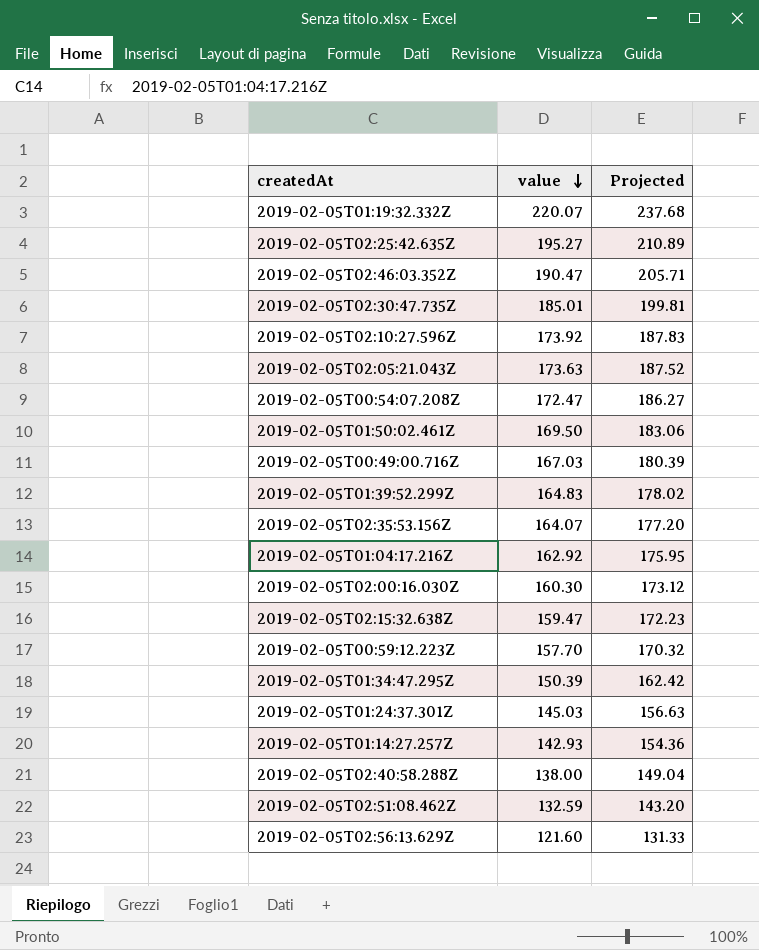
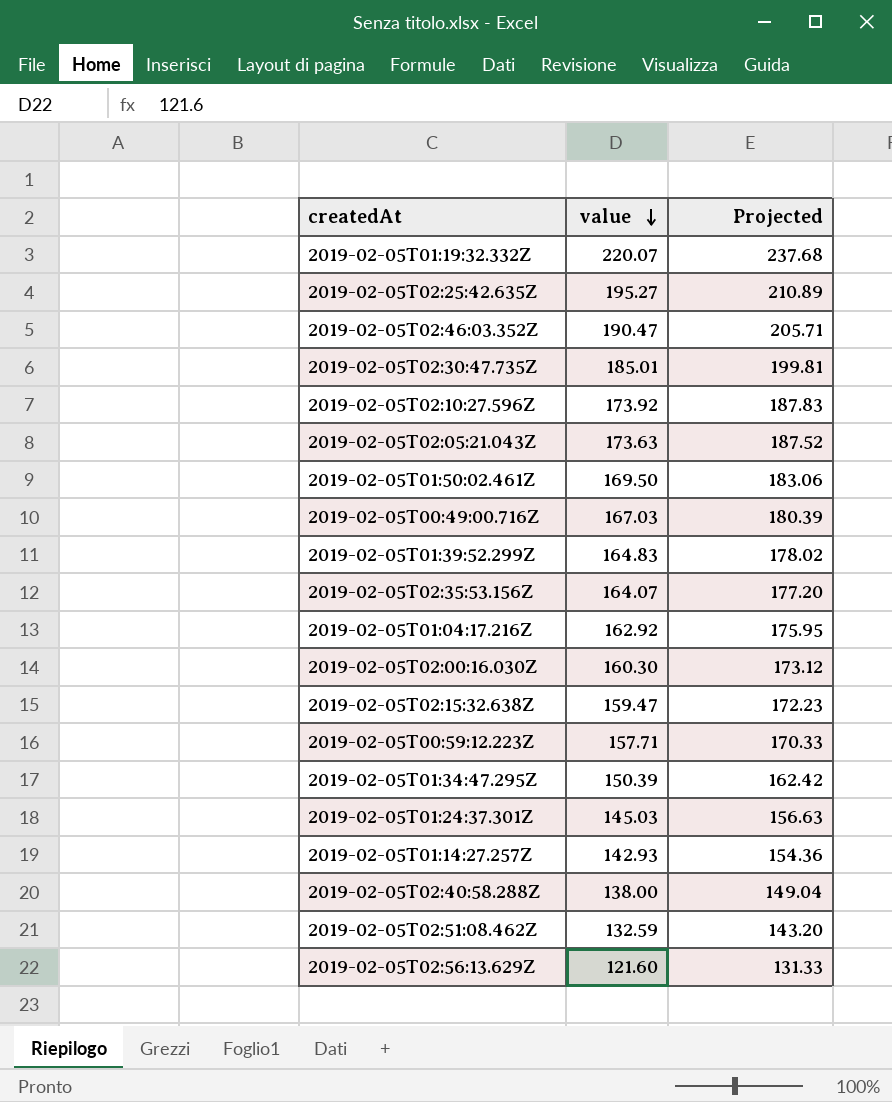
row 2019-02-05T00:54:07.208Z: 172.47 | 186.27 -> none
2019-02-05T00:59:12.223Z | value: 157.70 -> 157.71
2019-02-05T00:59:12.223Z | Projected: 170.32 -> 170.33

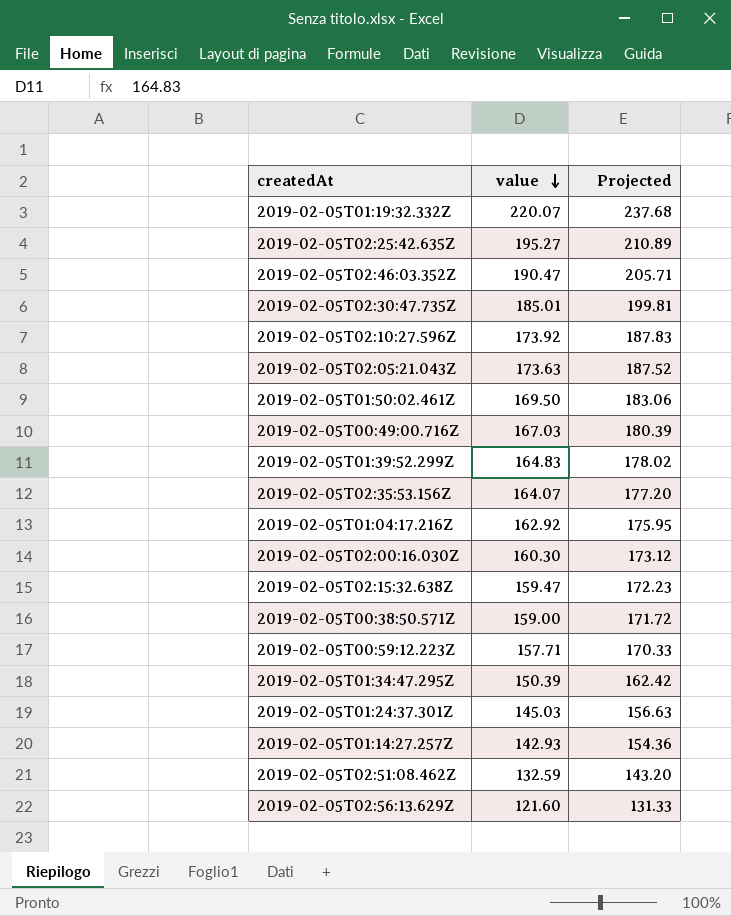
row 2019-02-05T02:40:58.288Z: 138.00 | 149.04 -> none
row 2019-02-05T00:38:50.571Z: none -> 159.00 | 171.72

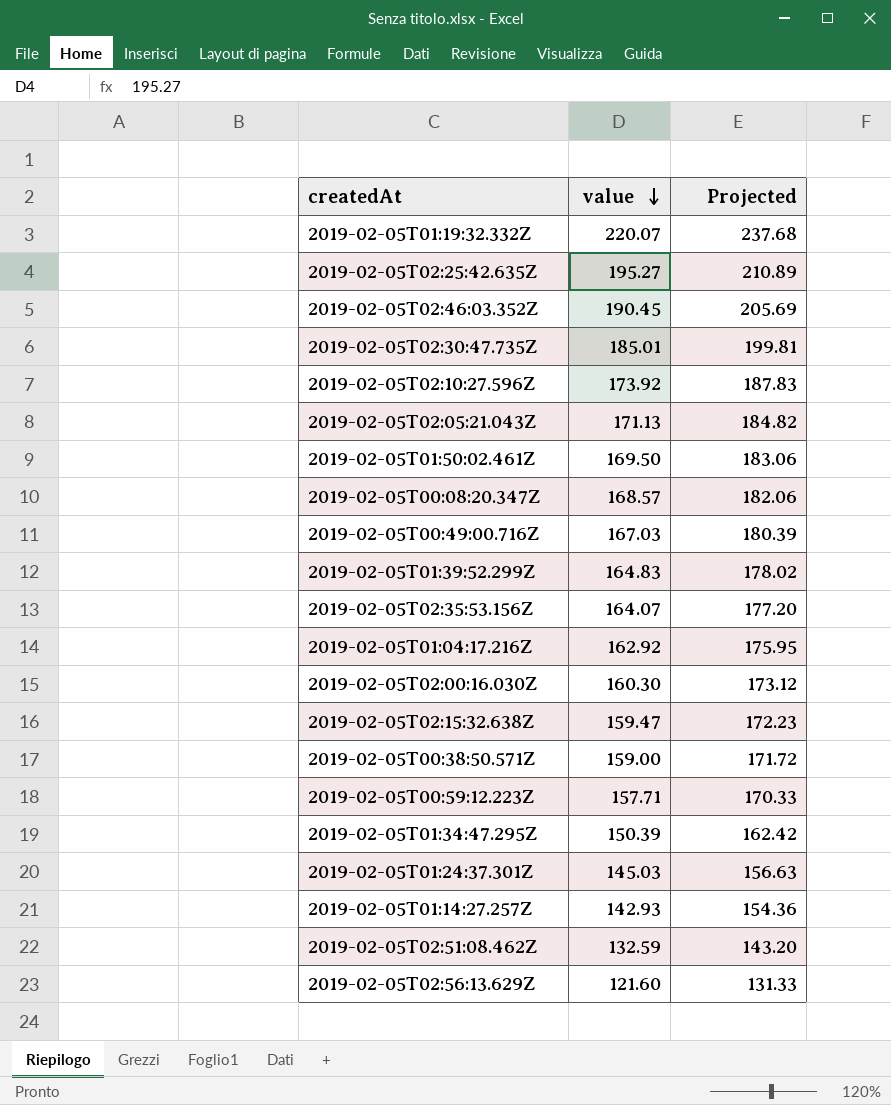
2019-02-05T02:46:03.352Z | value: 190.47 -> 190.45
2019-02-05T02:46:03.352Z | Projected: 205.71 -> 205.69
2019-02-05T02:05:21.043Z | value: 173.63 -> 171.13
2019-02-05T02:05:21.043Z | Projected: 187.52 -> 184.82
row 2019-02-05T00:08:20.347Z: none -> 168.57 | 182.06

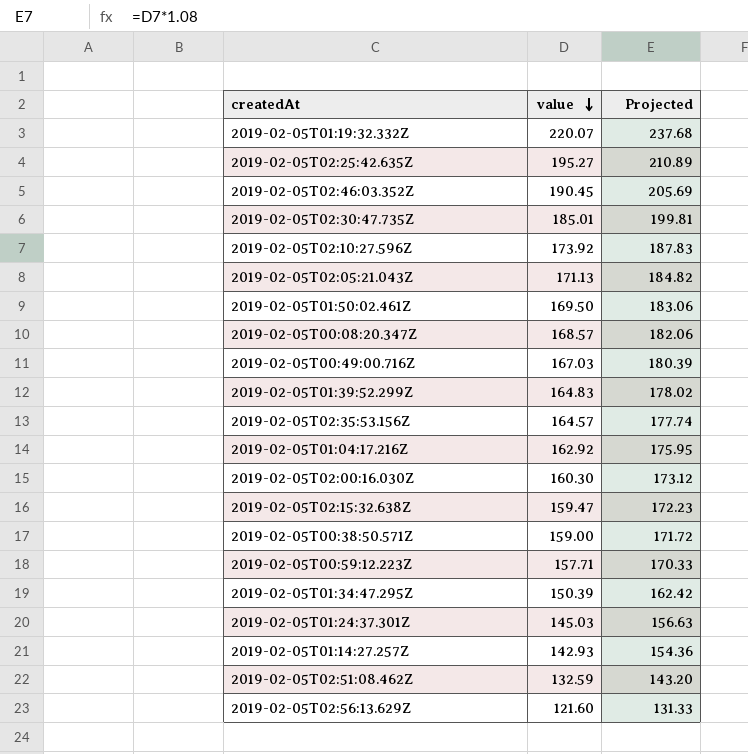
2019-02-05T02:35:53.156Z | value: 164.07 -> 164.57
2019-02-05T02:35:53.156Z | Projected: 177.20 -> 177.74

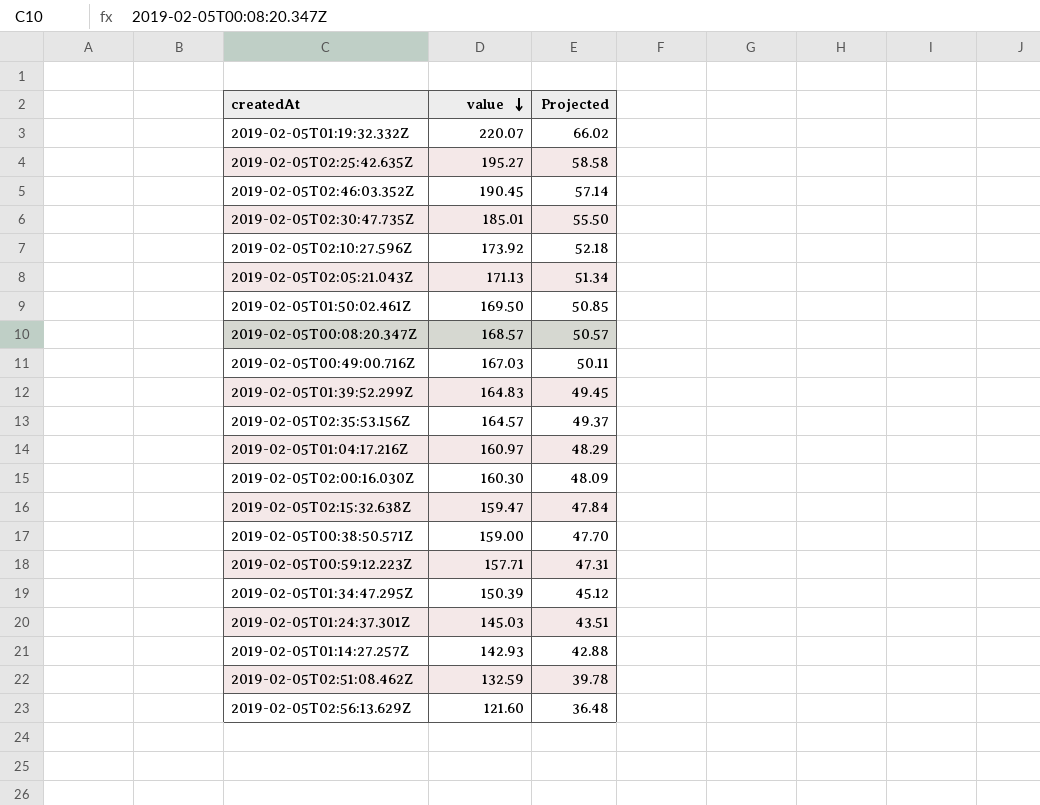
column Projected | formula: [value] * 1.08 -> [value] * 0.3
2019-02-05T01:04:17.216Z | value: 162.92 -> 160.97

